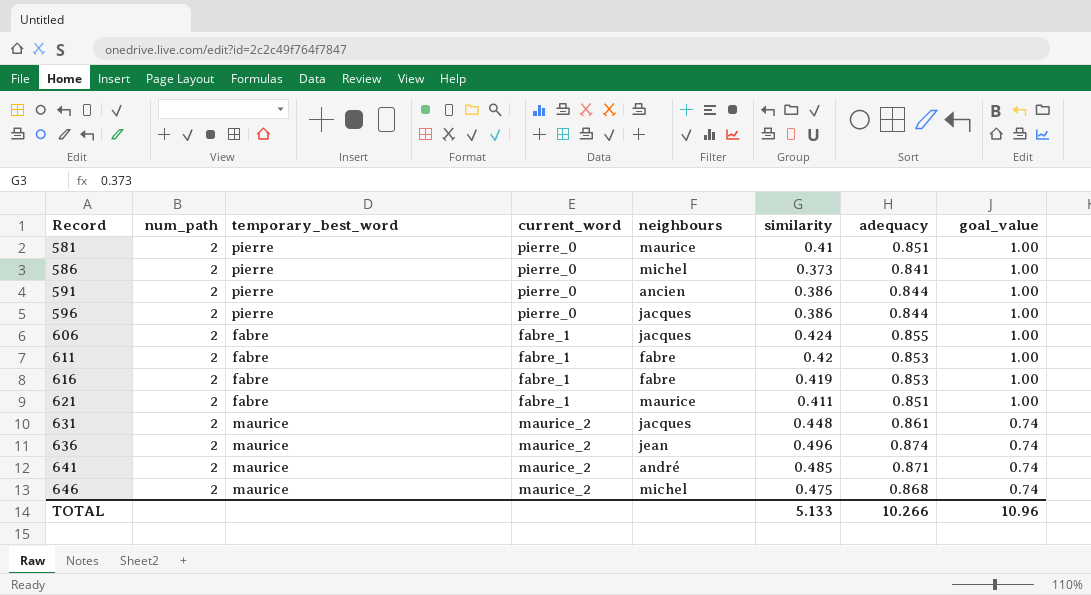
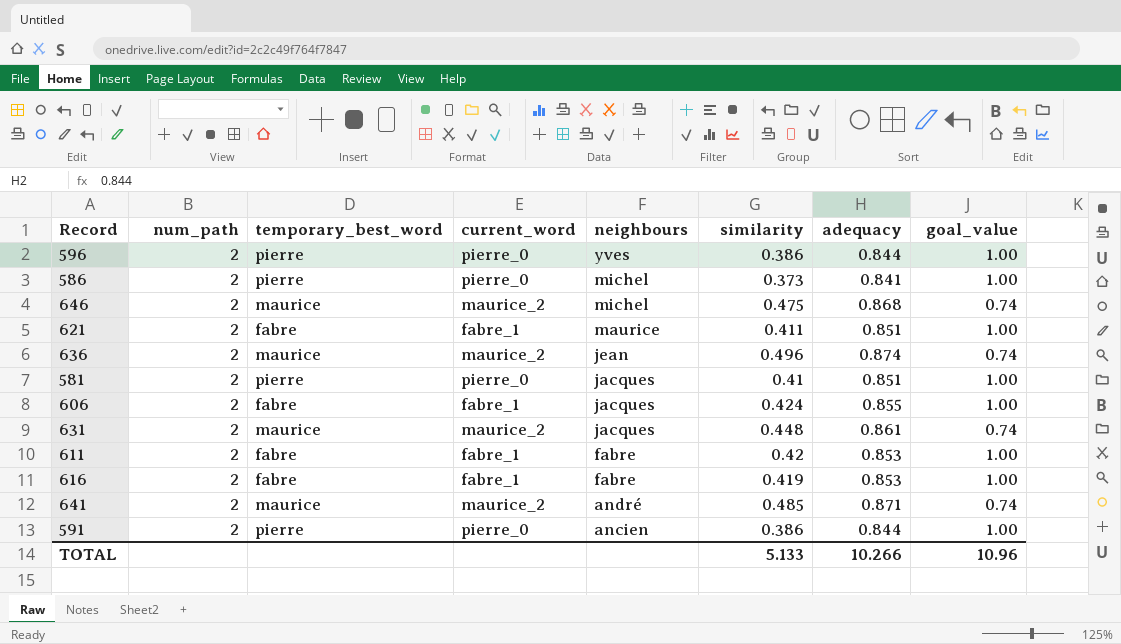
row order: Record ascending -> neighbours descending
596 | neighbours: jacques -> yves
581 | neighbours: maurice -> jacques

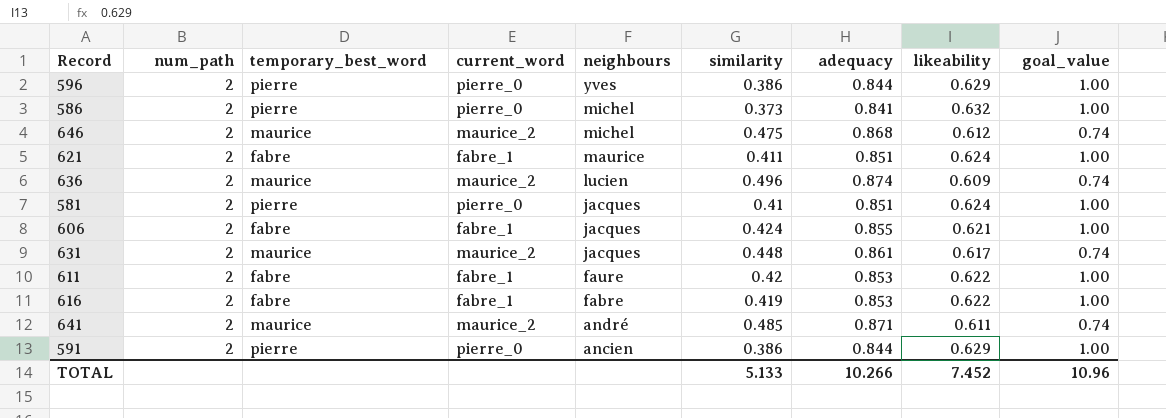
column likeability | position: none -> 8
636 | neighbours: jean -> lucien
611 | neighbours: fabre -> faure

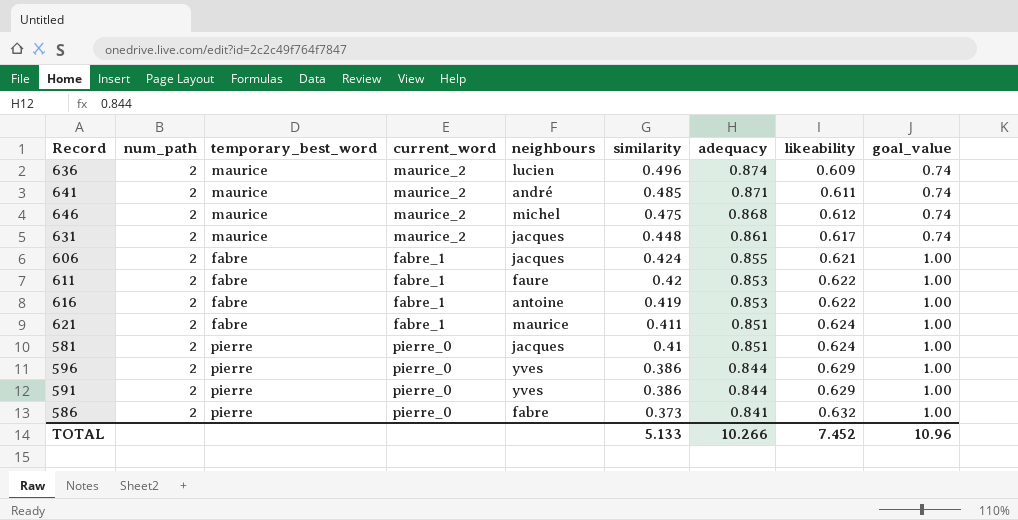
row order: neighbours descending -> similarity descending
616 | neighbours: fabre -> antoine
591 | neighbours: ancien -> yves
586 | neighbours: michel -> fabre

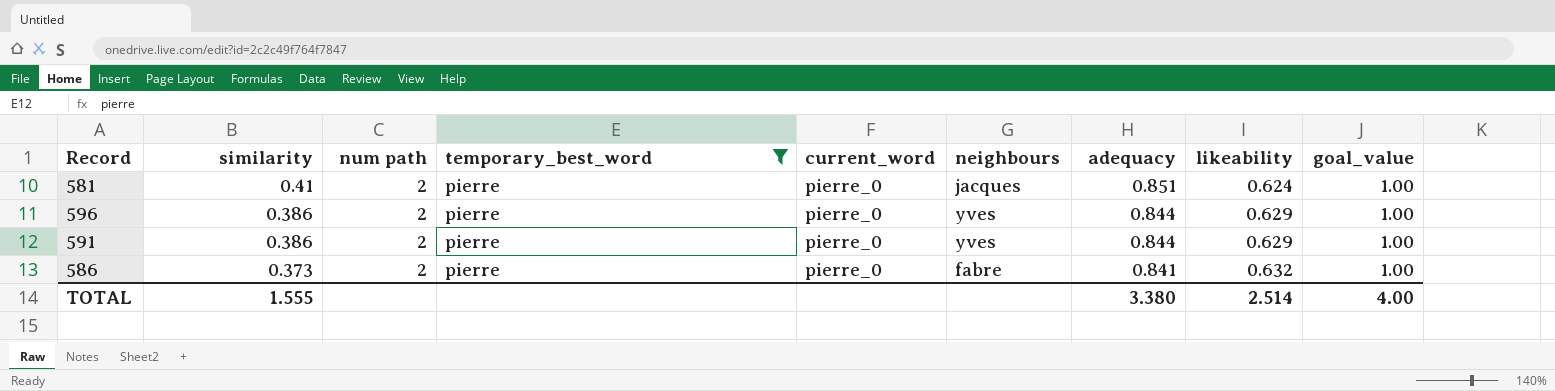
filter: none -> temporary_best_word = pierre
column similarity | position: 6 -> 2
column name: num_path -> num path
TOTAL | similarity: 5.133 -> 1.555
TOTAL | adequacy: 10.266 -> 3.380
TOTAL | likeability: 7.452 -> 2.514
TOTAL | goal_value: 10.96 -> 4.00

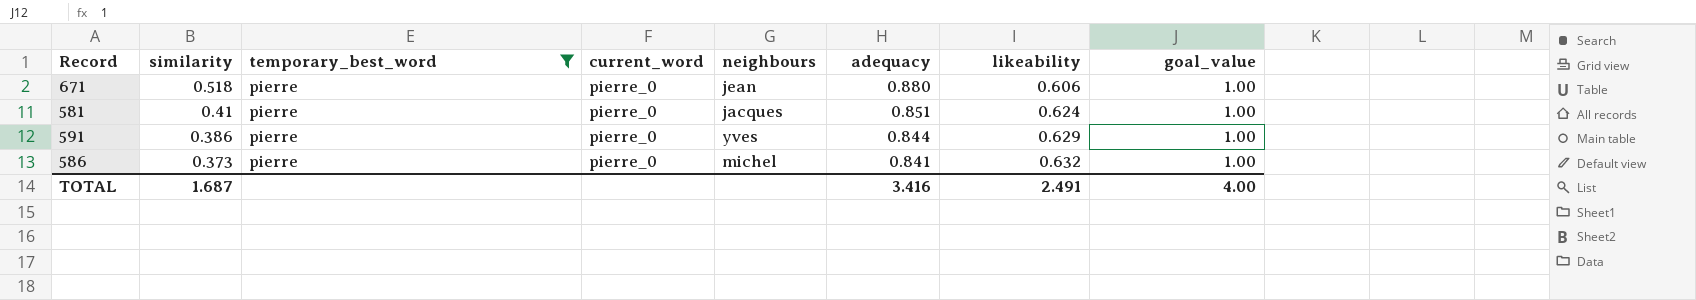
column num path | position: 3 -> none
row 596: 0.386 | 2 | pierre | pierre_0 | yves | 0.844 | 0.629 | 1.00 -> none
row 671: none -> 0.518 | pierre | pierre_0 | jean | 0.880 | 0.606 | 1.00
586 | neighbours: fabre -> michel
TOTAL | similarity: 1.555 -> 1.687
TOTAL | adequacy: 3.380 -> 3.416
TOTAL | likeability: 2.514 -> 2.491

